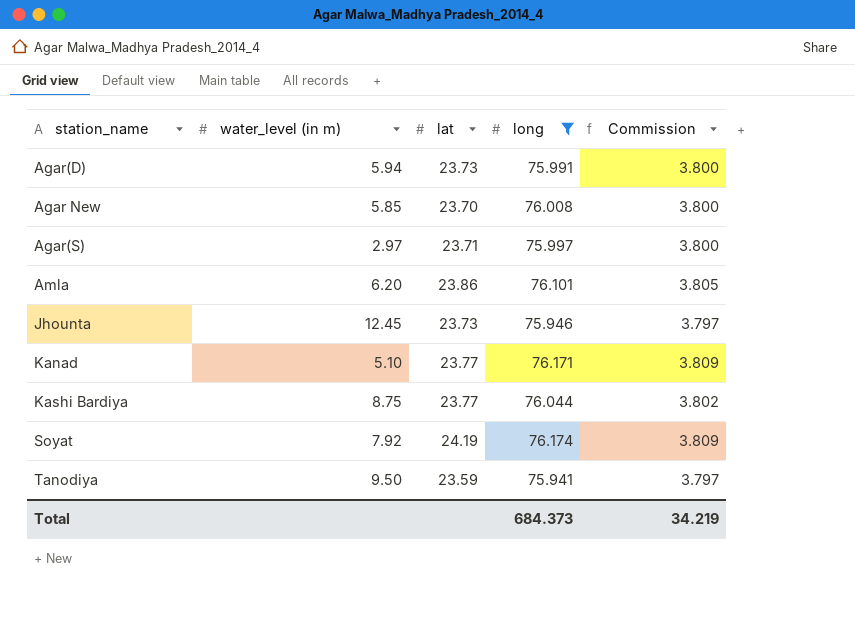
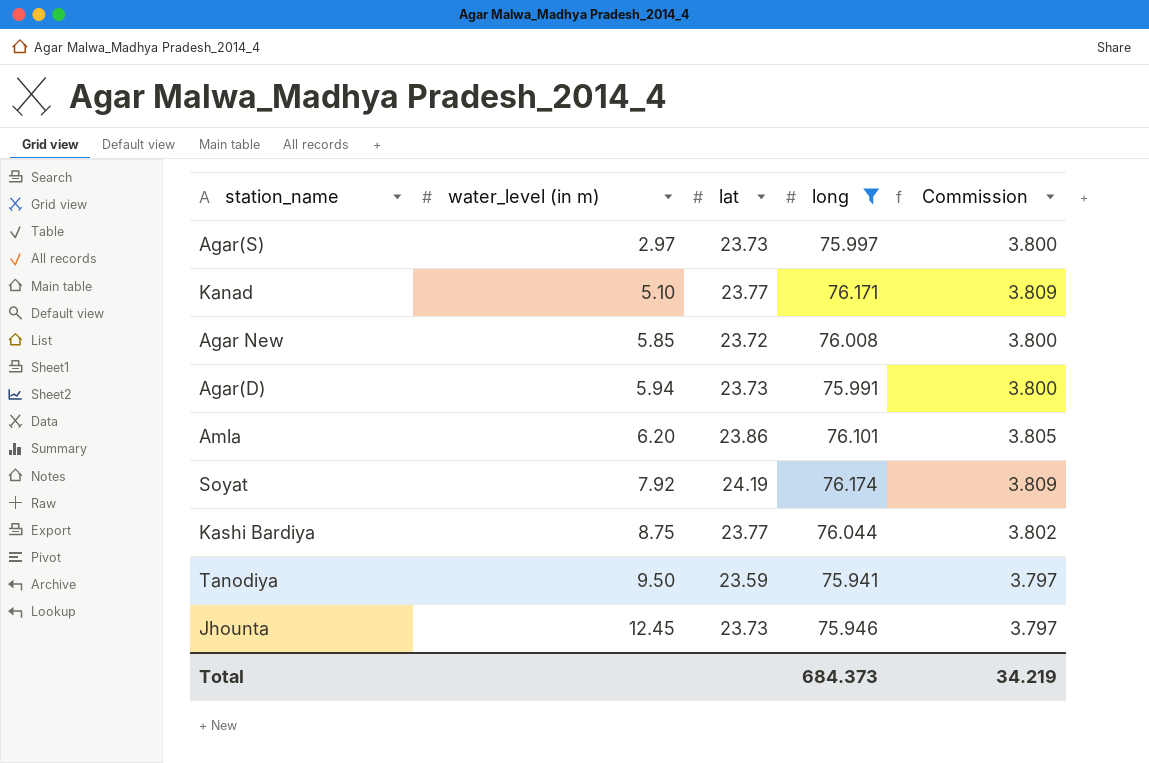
row order: none -> water_level (in m) ascending
Agar(S) | lat: 23.71 -> 23.73
Agar New | lat: 23.70 -> 23.72

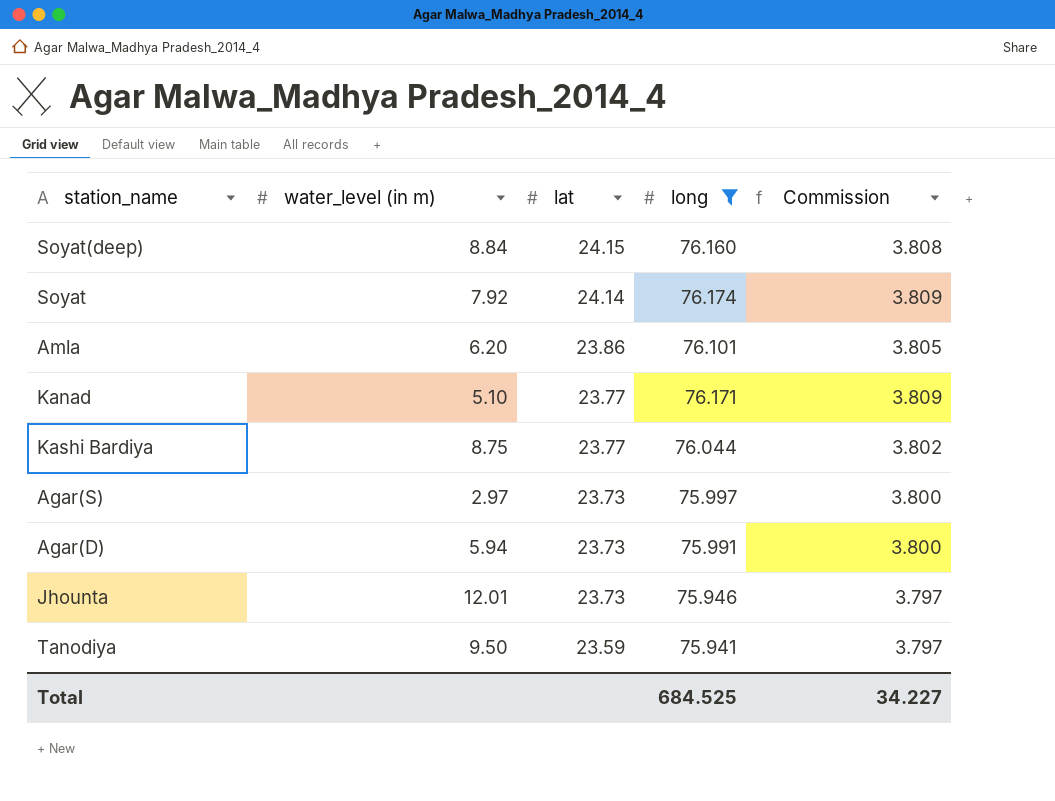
row order: water_level (in m) ascending -> lat descending
row Agar New: 5.85 | 23.72 | 76.008 | 3.800 -> none
row Soyat(deep): none -> 8.84 | 24.15 | 76.160 | 3.808
Soyat | lat: 24.19 -> 24.14
Jhounta | water_level (in m): 12.45 -> 12.01
Total | long: 684.373 -> 684.525
Total | Commission: 34.219 -> 34.227

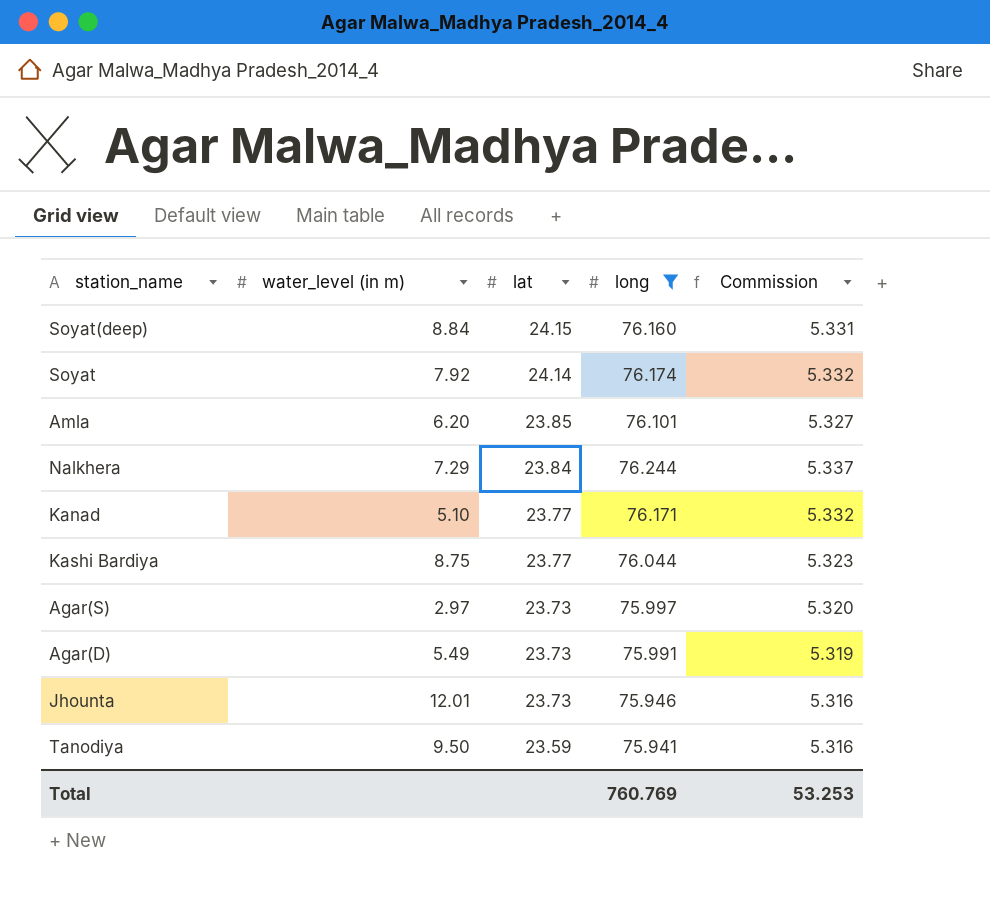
column Commission | formula: [long] * 0.05 -> [long] * 0.07
Amla | lat: 23.86 -> 23.85
row Nalkhera: none -> 7.29 | 23.84 | 76.244 | 5.337
Agar(D) | water_level (in m): 5.94 -> 5.49
Total | long: 684.525 -> 760.769
Total | Commission: 34.227 -> 53.253

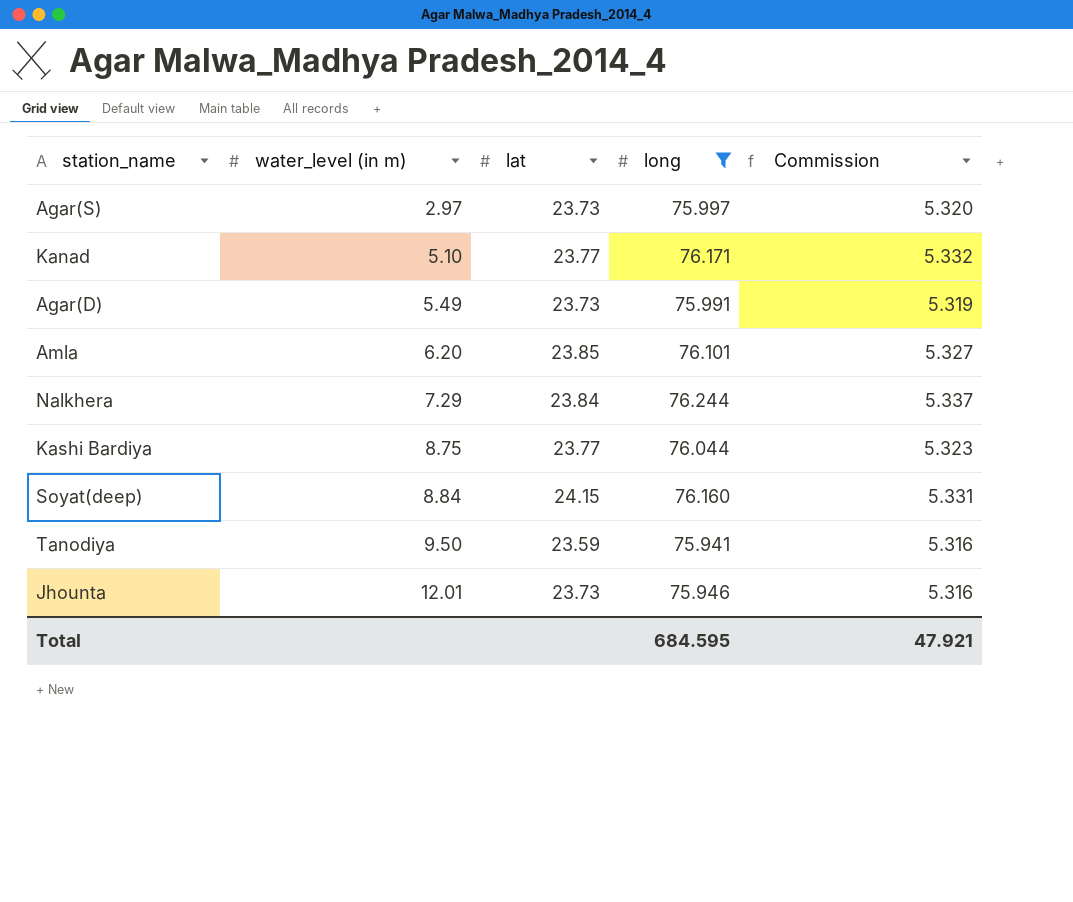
row order: lat descending -> water_level (in m) ascending
row Soyat: 7.92 | 24.14 | 76.174 | 5.332 -> none
Total | long: 760.769 -> 684.595
Total | Commission: 53.253 -> 47.921

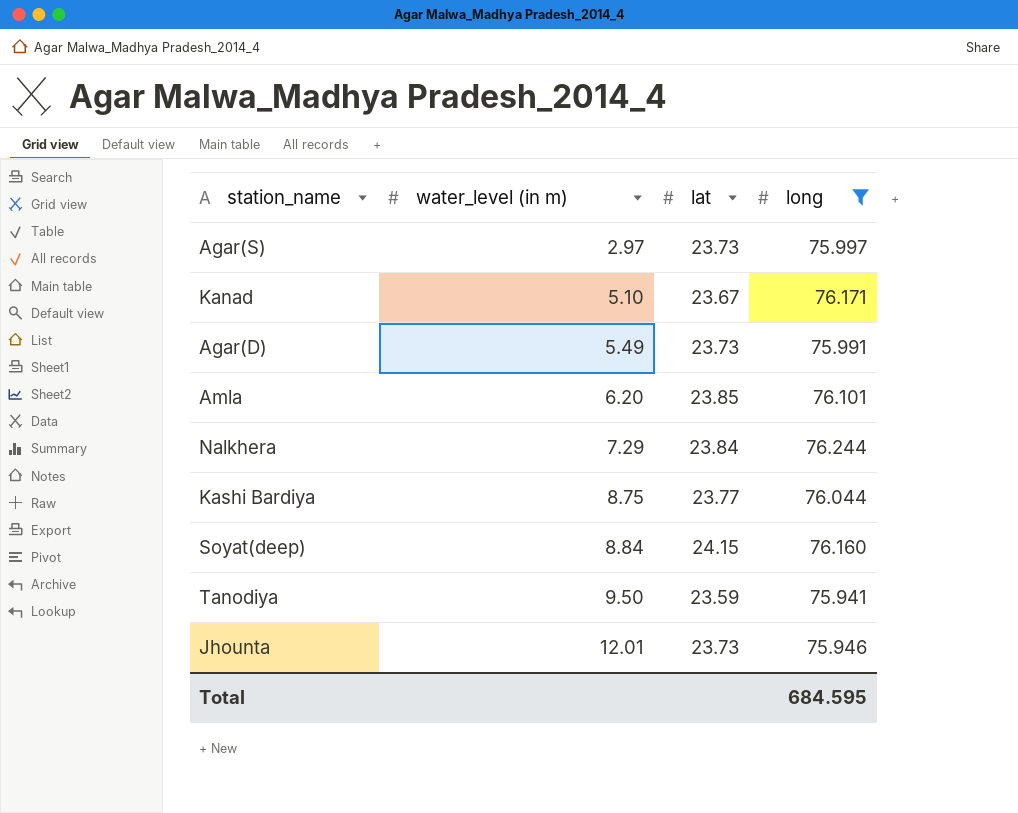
column Commission | formula: [long] * 0.07 -> none
Kanad | lat: 23.77 -> 23.67

